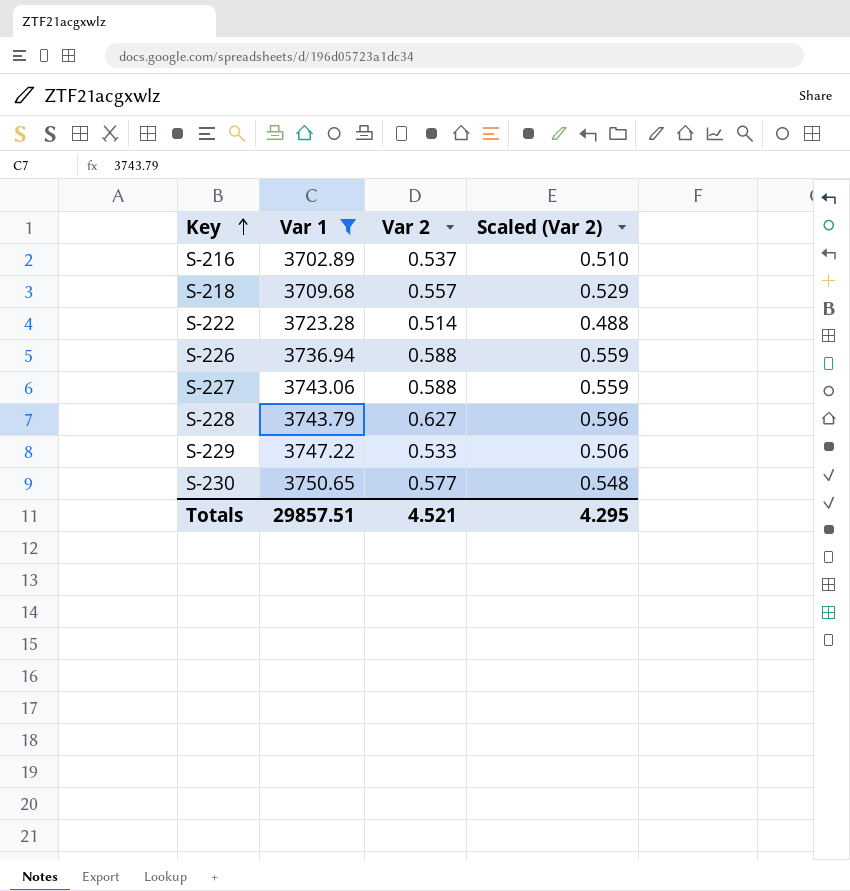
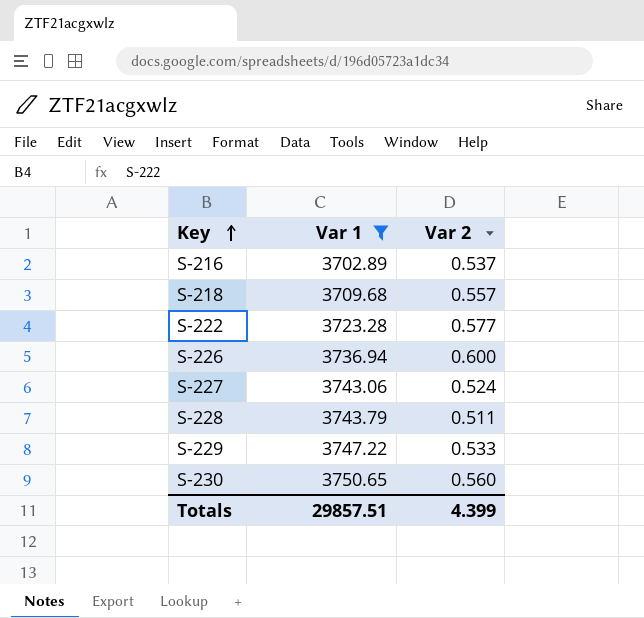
column Scaled (Var 2) | formula: [Var 2] * 0.95 -> none
S-222 | Var 2: 0.514 -> 0.577
S-226 | Var 2: 0.588 -> 0.600
S-227 | Var 2: 0.588 -> 0.524
S-228 | Var 2: 0.627 -> 0.511
S-230 | Var 2: 0.577 -> 0.560
Totals | Var 2: 4.521 -> 4.399

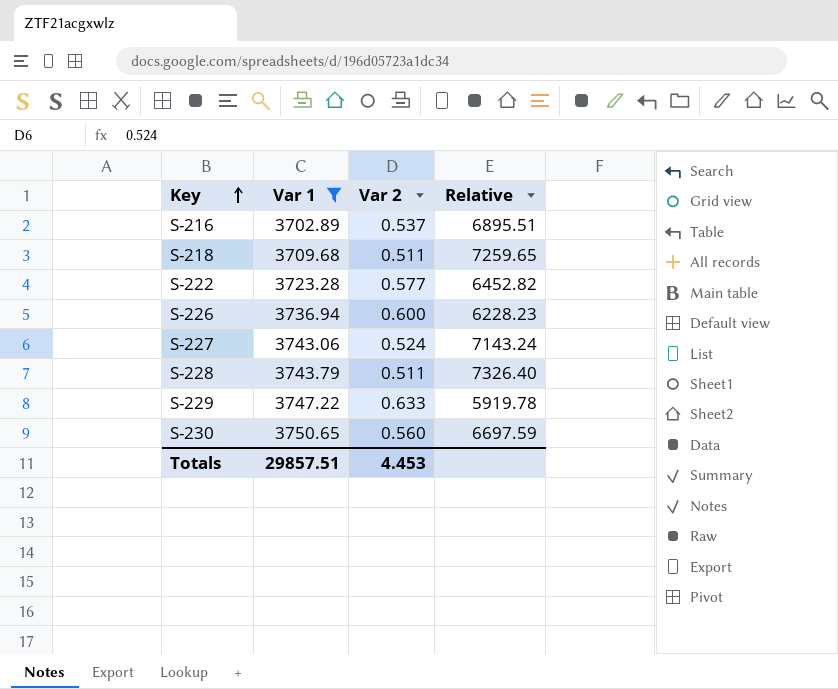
column Relative | formula: none -> [Var 1] / [Var 2]
S-218 | Var 2: 0.557 -> 0.511
S-229 | Var 2: 0.533 -> 0.633
Totals | Var 2: 4.399 -> 4.453

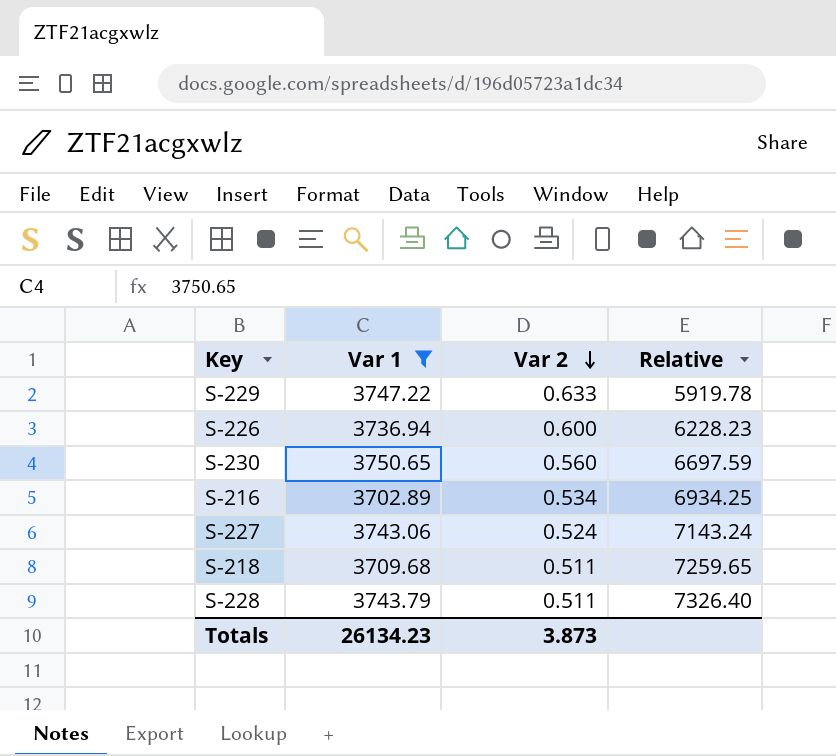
row order: Key ascending -> Var 2 descending
row S-222: 3723.28 | 0.577 | 6452.82 -> none
S-216 | Var 2: 0.537 -> 0.534
S-216 | Relative: 6895.51 -> 6934.25
Totals | Var 1: 29857.51 -> 26134.23
Totals | Var 2: 4.453 -> 3.873

